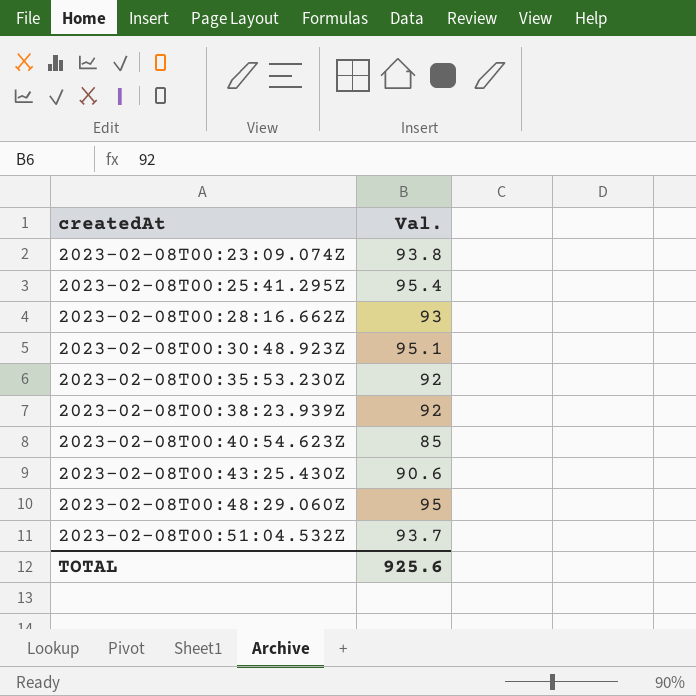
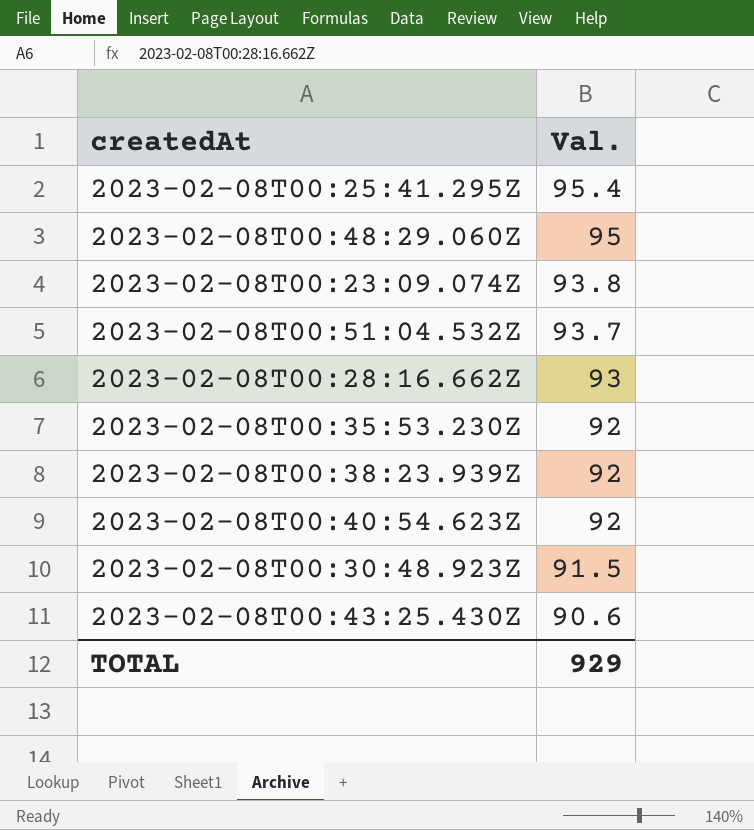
row order: createdAt ascending -> Val. descending
2023-02-08T00:40:54.623Z | Val.: 85 -> 92
2023-02-08T00:30:48.923Z | Val.: 95.1 -> 91.5
TOTAL | Val.: 925.6 -> 929

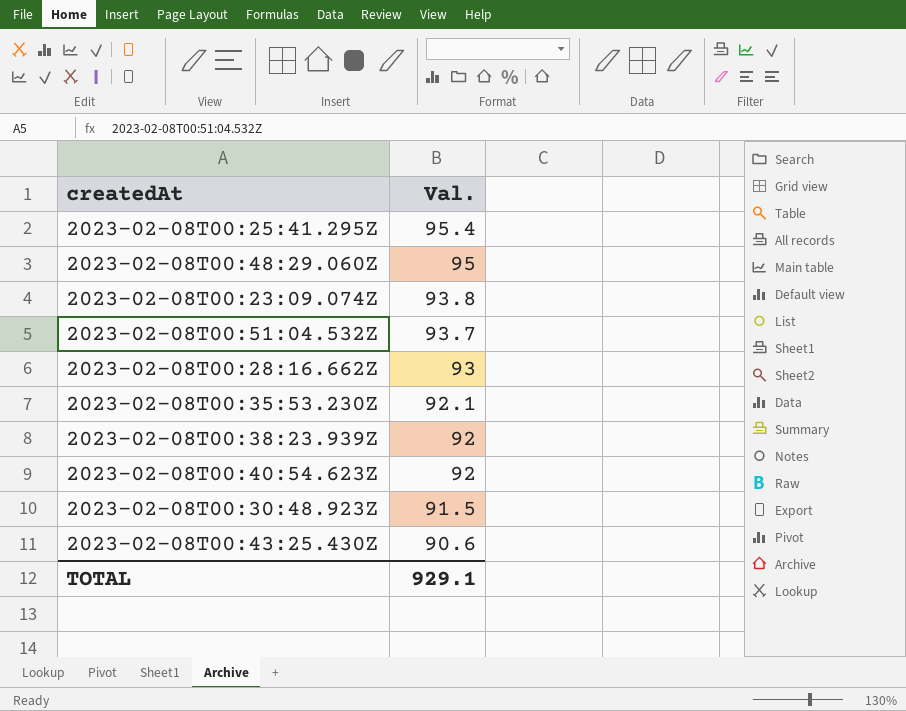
2023-02-08T00:35:53.230Z | Val.: 92 -> 92.1
TOTAL | Val.: 929 -> 929.1

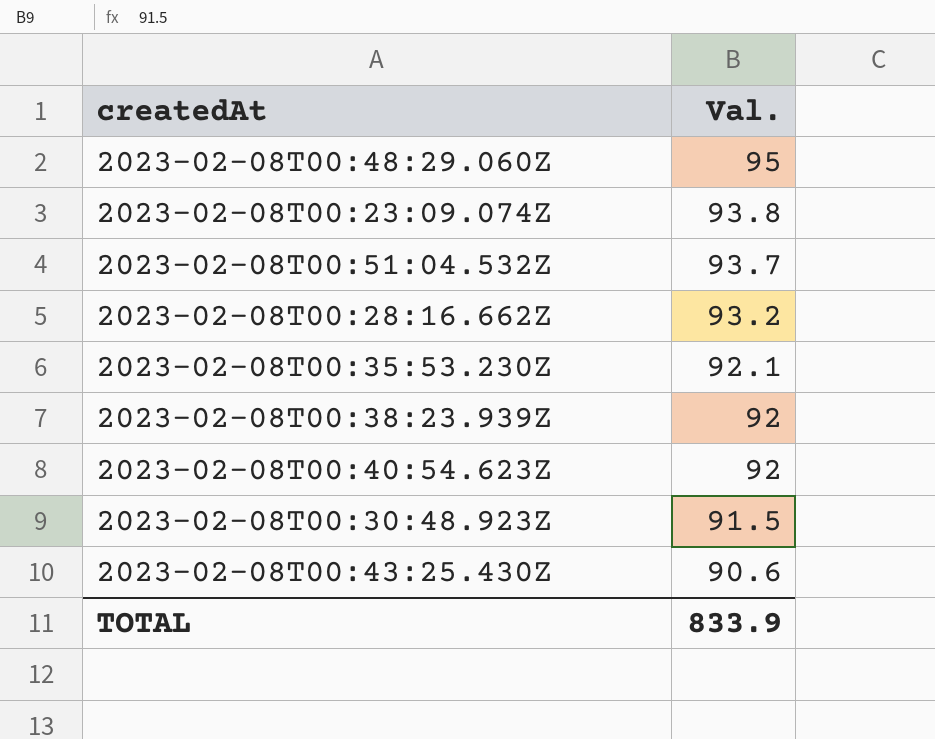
row 2023-02-08T00:25:41.295Z: 95.4 -> none
2023-02-08T00:28:16.662Z | Val.: 93 -> 93.2
TOTAL | Val.: 929.1 -> 833.9

